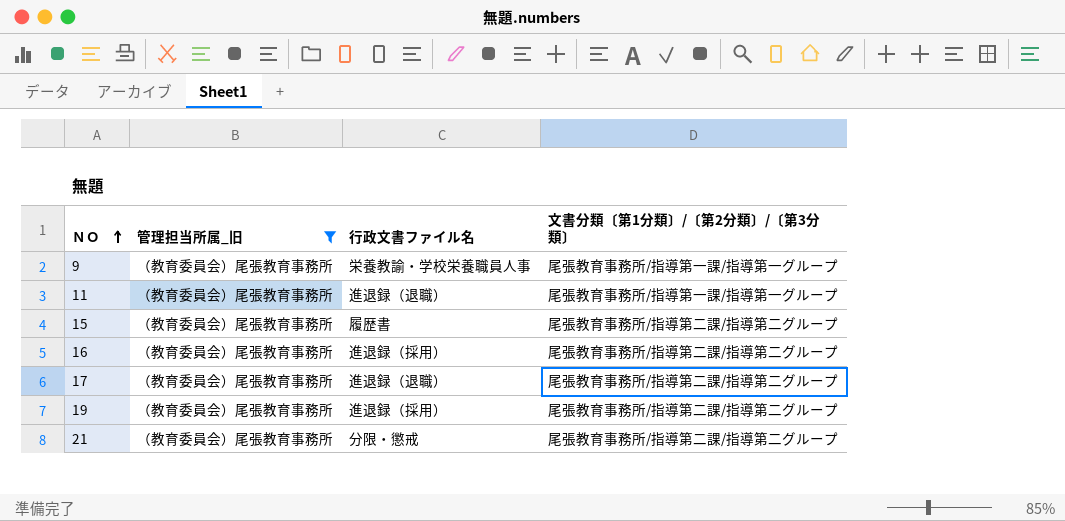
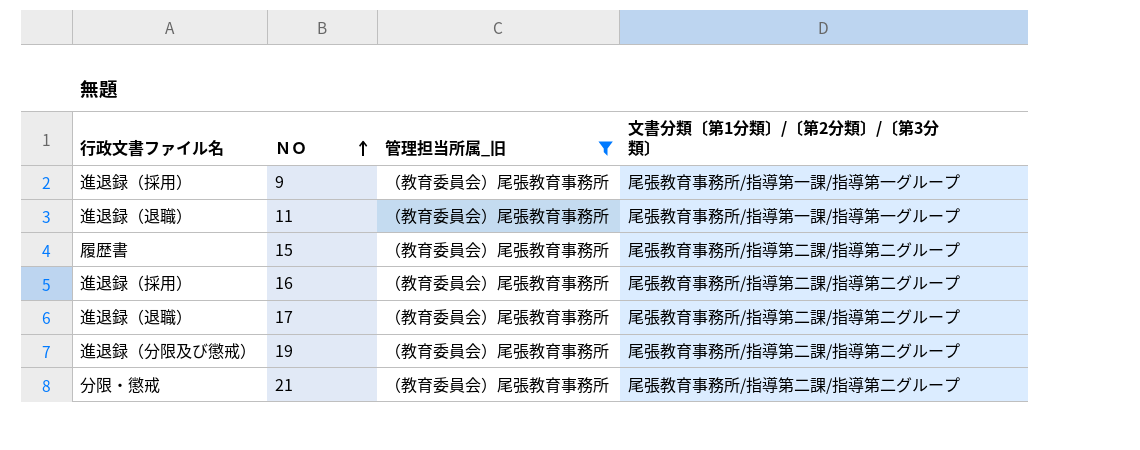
column 行政文書ファイル名 | position: 3 -> 1
9 | 行政文書ファイル名: 栄養教諭・学校栄養職員人事 -> 進退録（採用）
19 | 行政文書ファイル名: 進退録（採用） -> 進退録（分限及び懲戒）

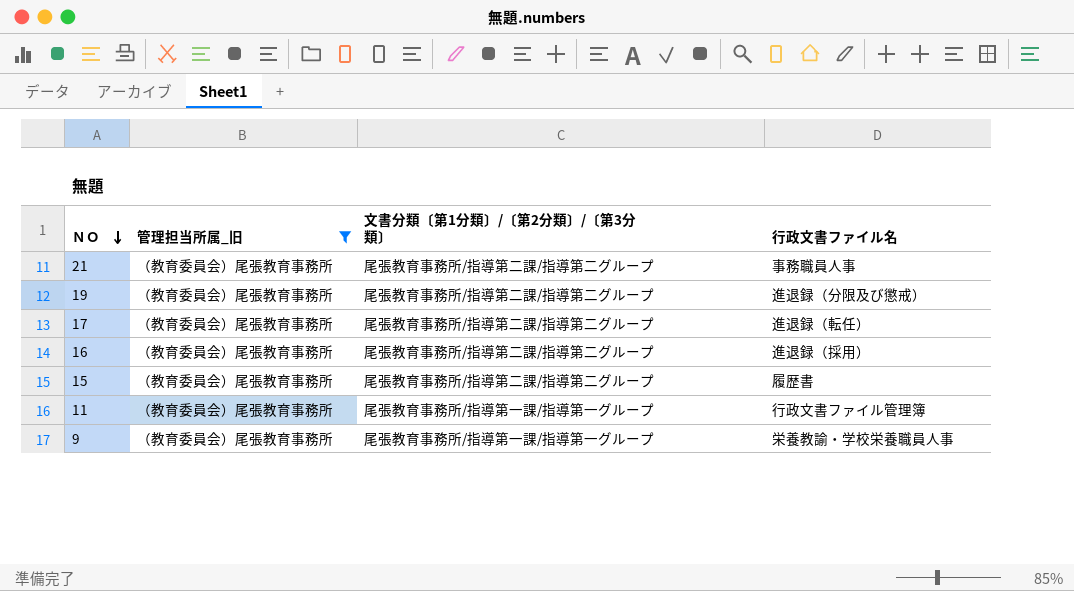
row order: ＮＯ ascending -> ＮＯ descending
column 行政文書ファイル名 | position: 1 -> 4
21 | 行政文書ファイル名: 分限・懲戒 -> 事務職員人事
17 | 行政文書ファイル名: 進退録（退職） -> 進退録（転任）
11 | 行政文書ファイル名: 進退録（退職） -> 行政文書ファイル管理簿
9 | 行政文書ファイル名: 進退録（採用） -> 栄養教諭・学校栄養職員人事

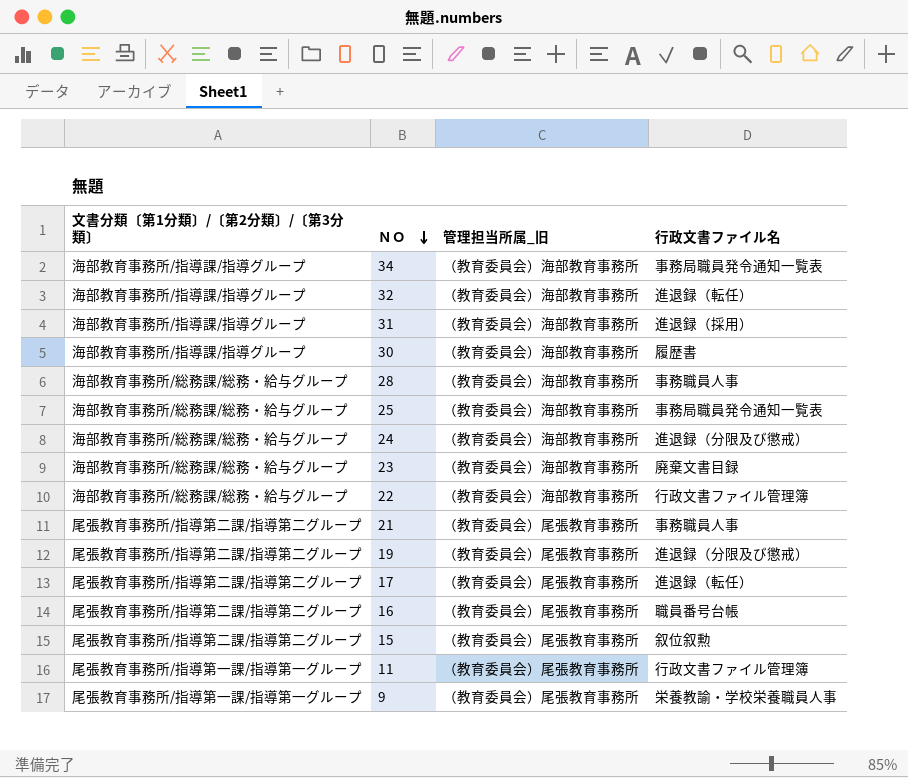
filter: 管理担当所属_旧 = （教育委員会）尾張教育事務所 -> none
column 文書分類〔第1分類〕/〔第2分類〕/〔第3分類〕 | position: 3 -> 1
16 | 行政文書ファイル名: 進退録（採用） -> 職員番号台帳
15 | 行政文書ファイル名: 履歴書 -> 叙位叙勲

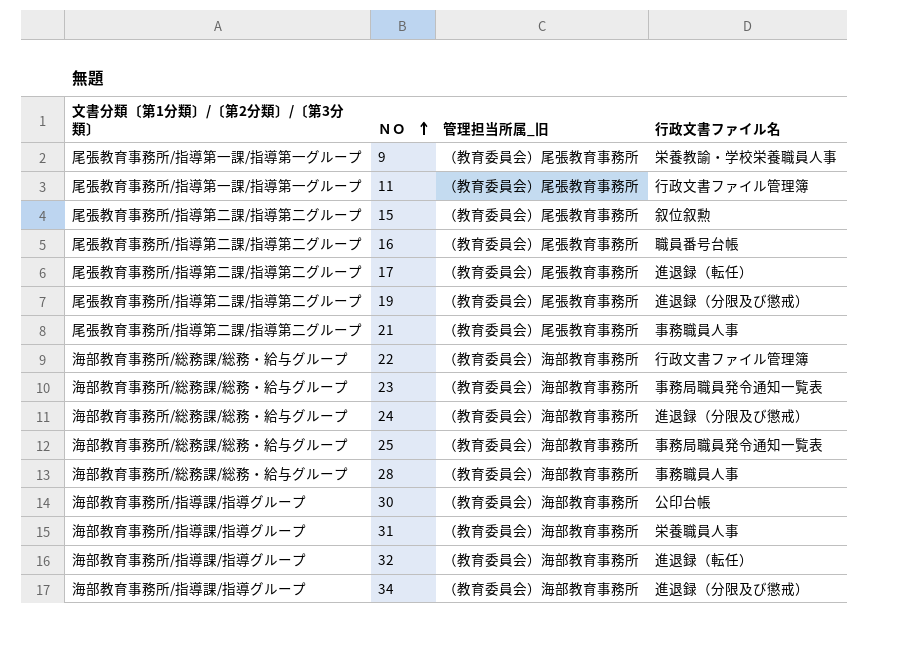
row order: ＮＯ descending -> ＮＯ ascending
23 | 行政文書ファイル名: 廃棄文書目録 -> 事務局職員発令通知一覧表
30 | 行政文書ファイル名: 履歴書 -> 公印台帳
31 | 行政文書ファイル名: 進退録（採用） -> 栄養職員人事
34 | 行政文書ファイル名: 事務局職員発令通知一覧表 -> 進退録（分限及び懲戒）

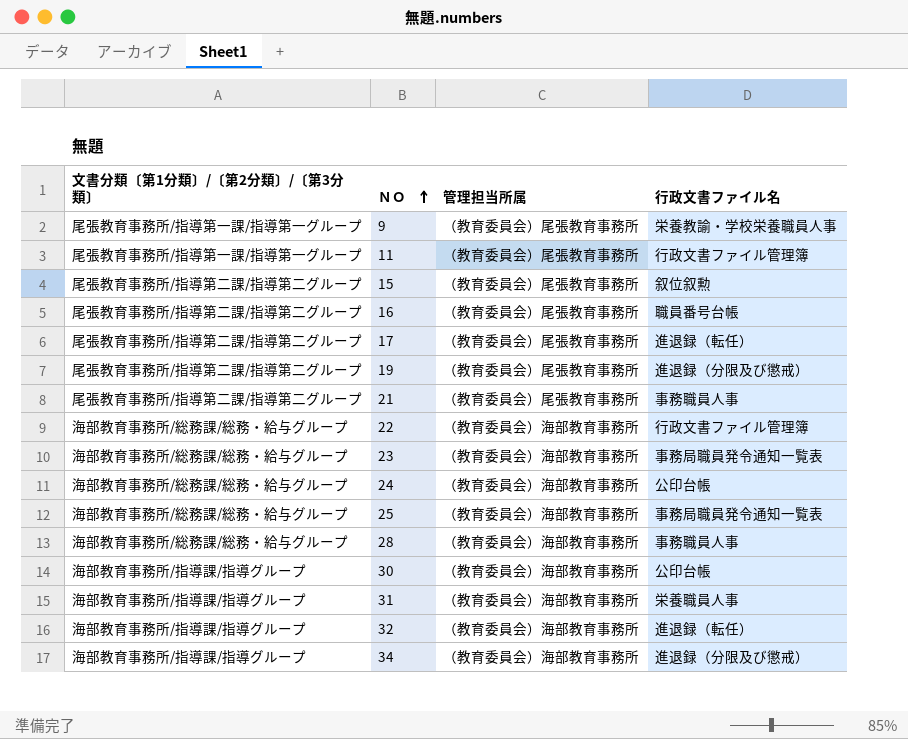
column name: 管理担当所属_旧 -> 管理担当所属
24 | 行政文書ファイル名: 進退録（分限及び懲戒） -> 公印台帳

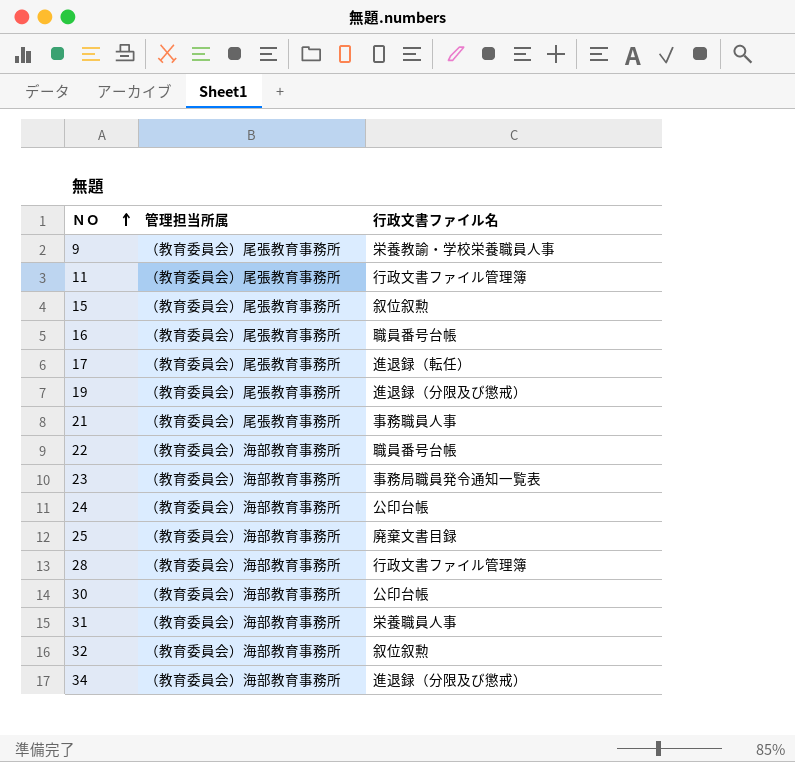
column 文書分類〔第1分類〕/〔第2分類〕/〔第3分類〕 | position: 1 -> none
22 | 行政文書ファイル名: 行政文書ファイル管理簿 -> 職員番号台帳
25 | 行政文書ファイル名: 事務局職員発令通知一覧表 -> 廃棄文書目録
28 | 行政文書ファイル名: 事務職員人事 -> 行政文書ファイル管理簿
32 | 行政文書ファイル名: 進退録（転任） -> 叙位叙勲

